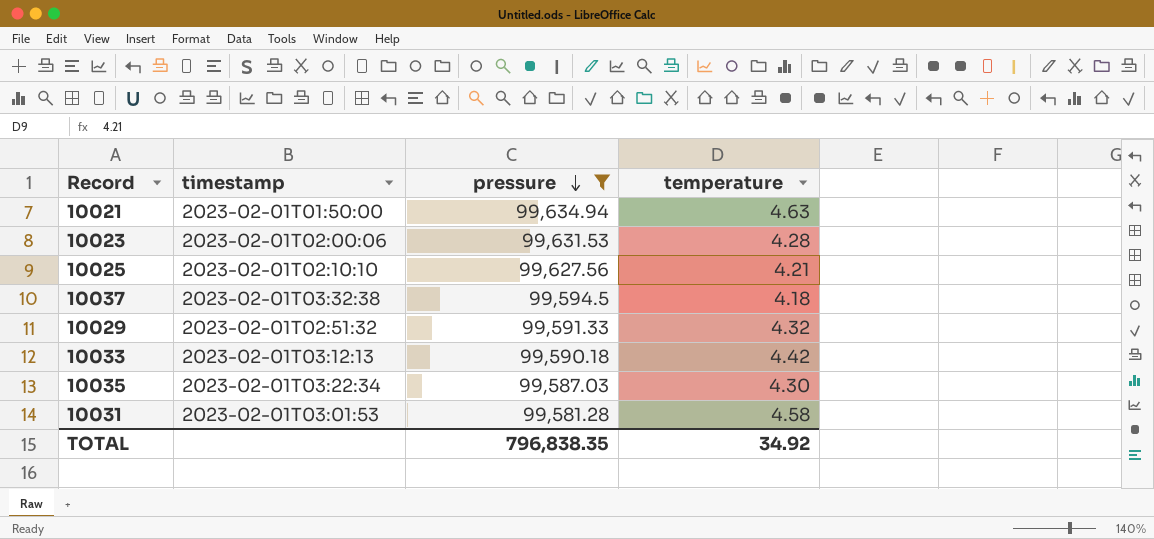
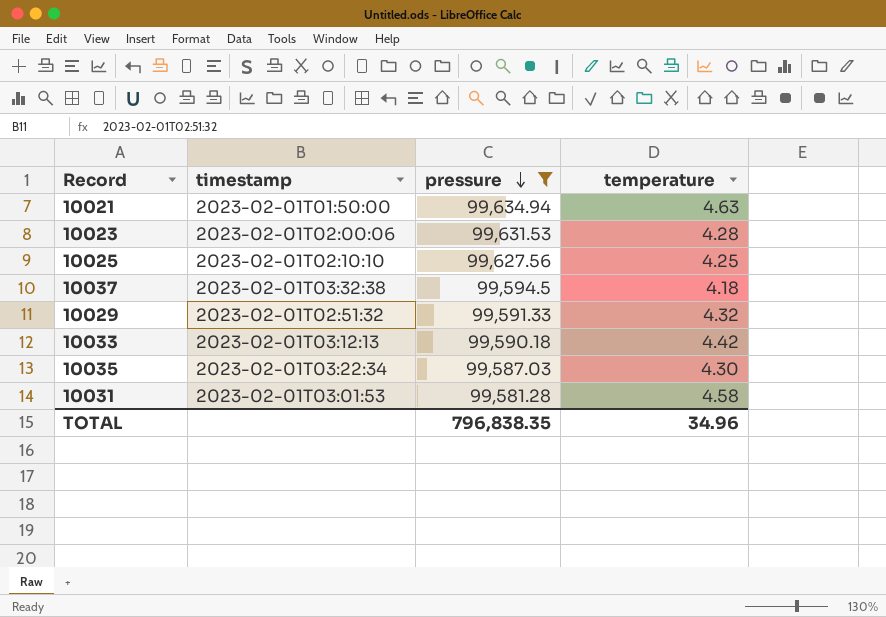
10025 | temperature: 4.21 -> 4.25
TOTAL | temperature: 34.92 -> 34.96

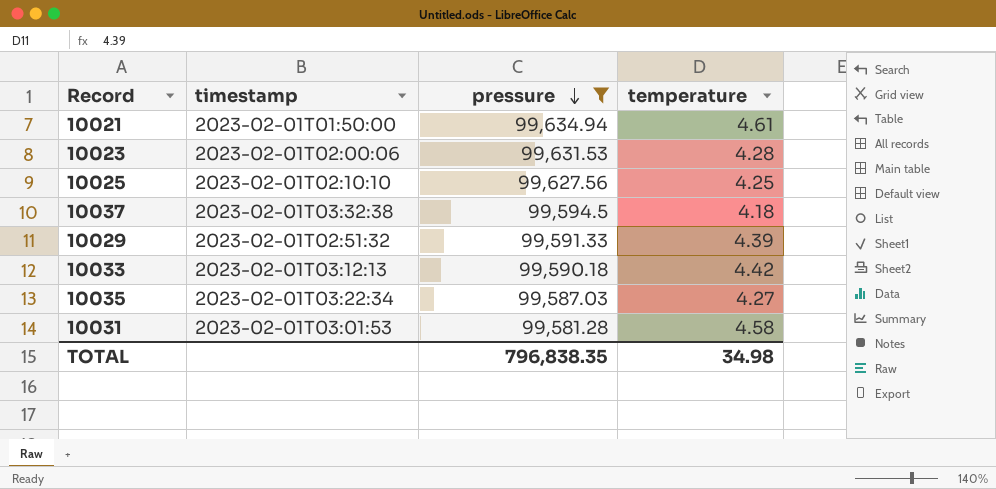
10021 | temperature: 4.63 -> 4.61
10029 | temperature: 4.32 -> 4.39
10035 | temperature: 4.30 -> 4.27
TOTAL | temperature: 34.96 -> 34.98

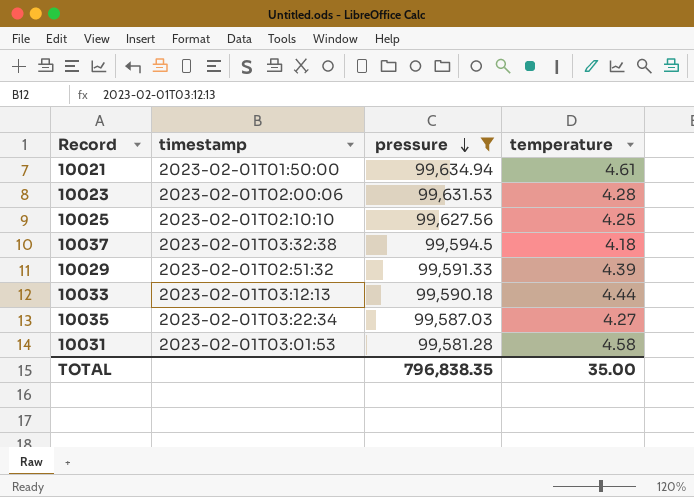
10033 | temperature: 4.42 -> 4.44
TOTAL | temperature: 34.98 -> 35.00

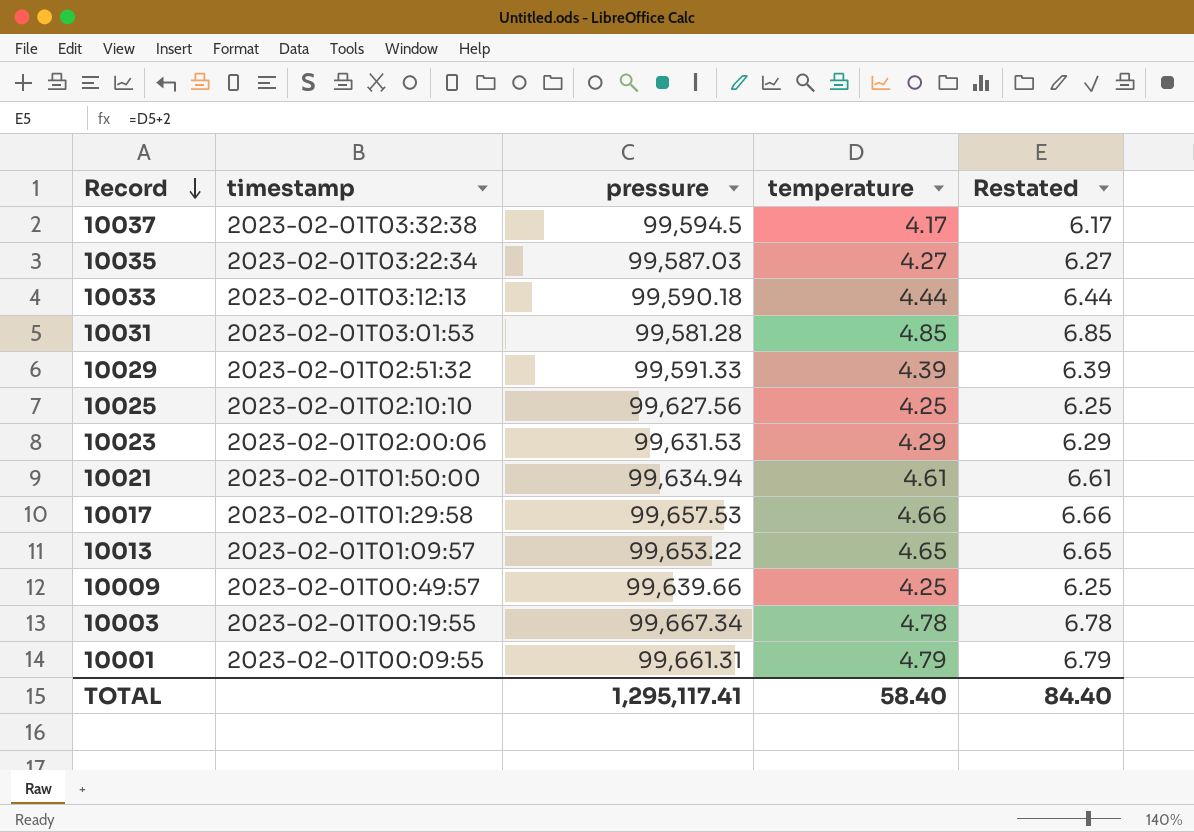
filter: pressure <= 99,634.94 -> none
row order: pressure descending -> Record descending
column Restated | formula: none -> [temperature] + 2
10037 | temperature: 4.18 -> 4.17
10031 | temperature: 4.58 -> 4.85
10023 | temperature: 4.28 -> 4.29
TOTAL | pressure: 796,838.35 -> 1,295,117.41
TOTAL | temperature: 35.00 -> 58.40

